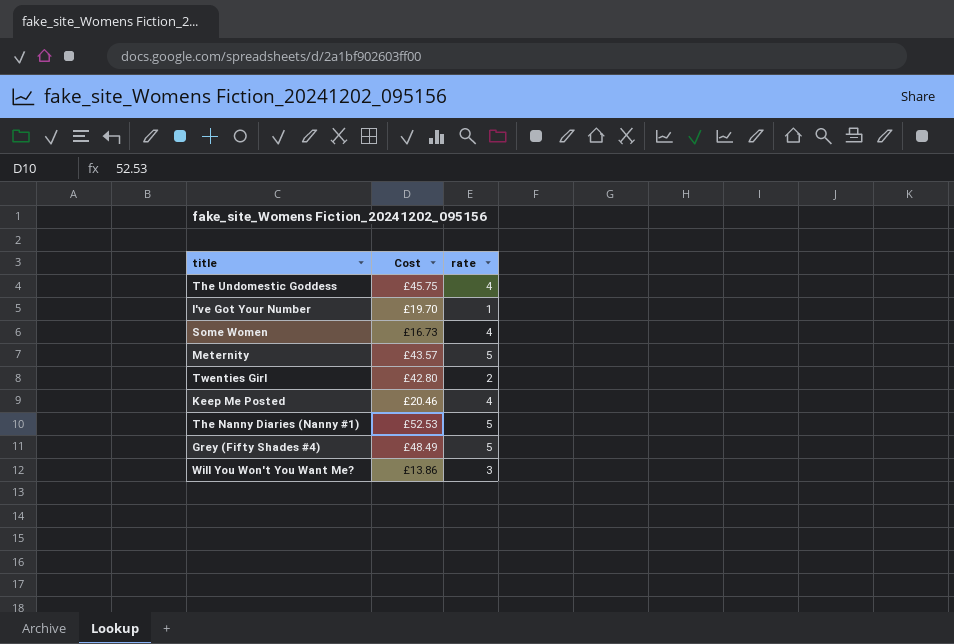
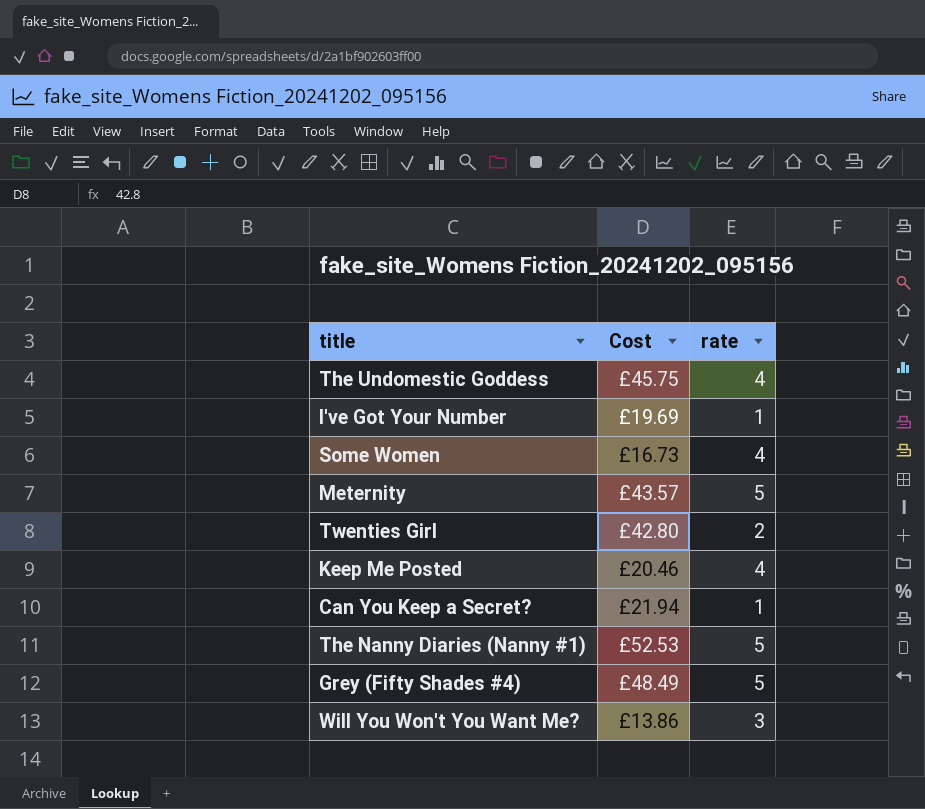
I've Got Your Number | Cost: £19.70 -> £19.69
row Can You Keep a Secret?: none -> £21.94 | 1

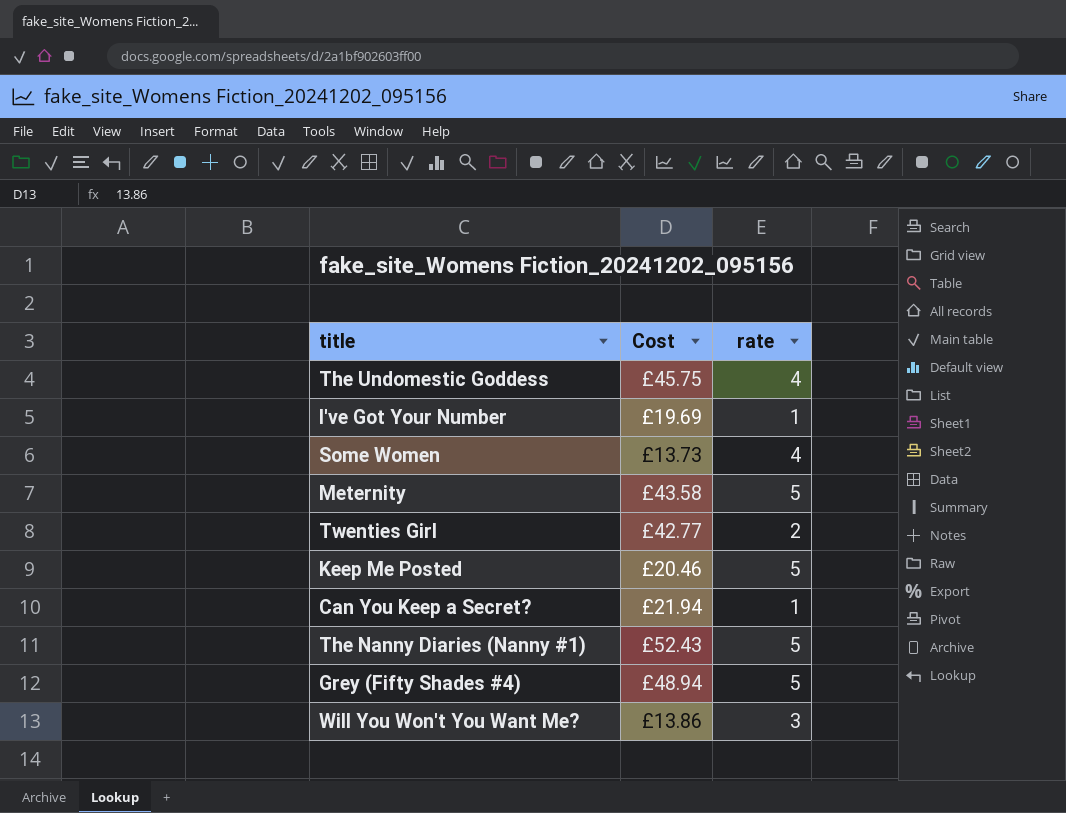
Some Women | Cost: £16.73 -> £13.73
Meternity | Cost: £43.57 -> £43.58
Twenties Girl | Cost: £42.80 -> £42.77
Keep Me Posted | rate: 4 -> 5
The Nanny Diaries (Nanny #1) | Cost: £52.53 -> £52.43
Grey (Fifty Shades #4) | Cost: £48.49 -> £48.94

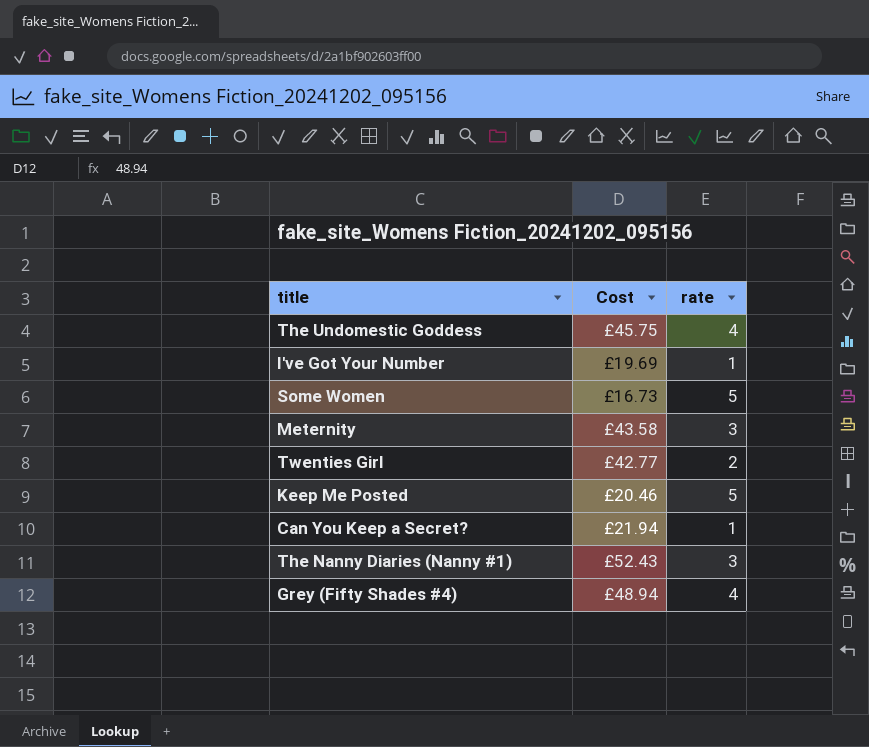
row Will You Won't You Want Me?: £13.86 | 3 -> none
Some Women | Cost: £13.73 -> £16.73
Some Women | rate: 4 -> 5
Meternity | rate: 5 -> 3
The Nanny Diaries (Nanny #1) | rate: 5 -> 3
Grey (Fifty Shades #4) | rate: 5 -> 4

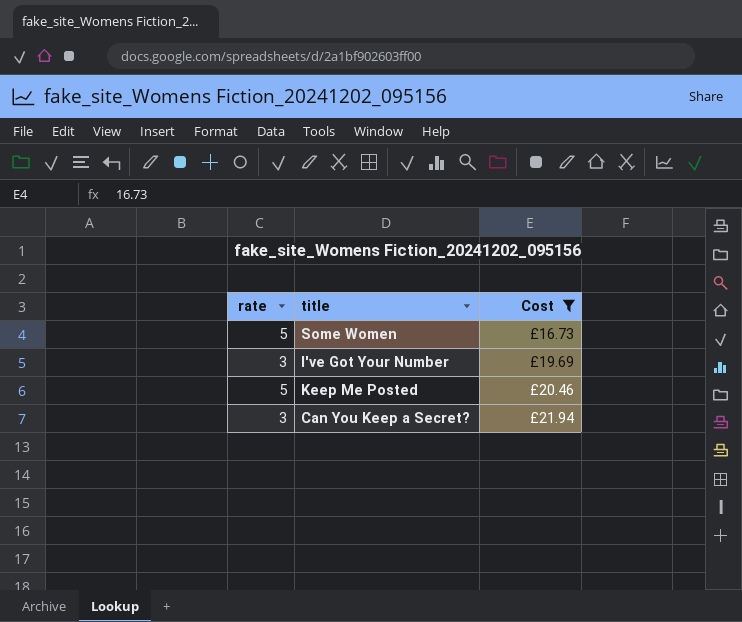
filter: none -> Cost <= £21.94
row order: none -> Cost ascending
column rate | position: 3 -> 1
I've Got Your Number | rate: 1 -> 3
Can You Keep a Secret? | rate: 1 -> 3

